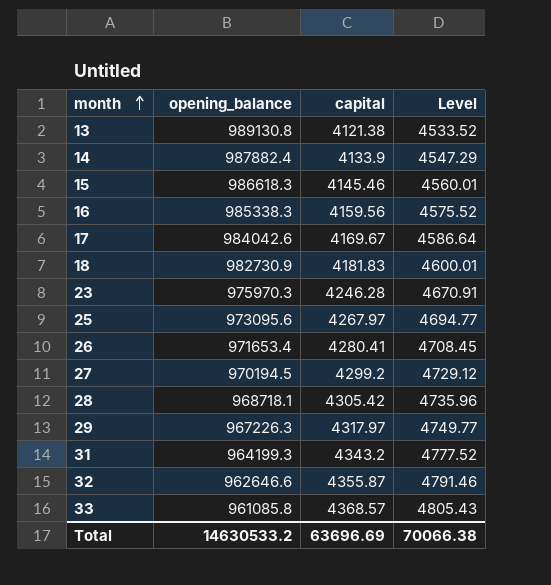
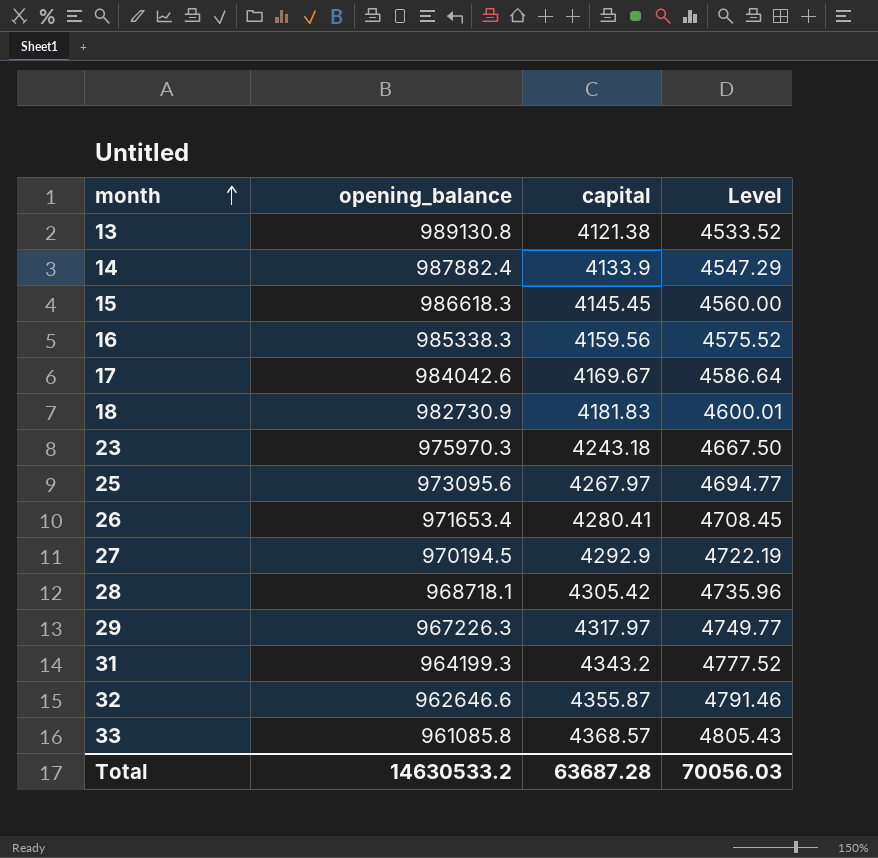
15 | capital: 4145.46 -> 4145.45
15 | Level: 4560.01 -> 4560.00
23 | capital: 4246.28 -> 4243.18
23 | Level: 4670.91 -> 4667.50
27 | capital: 4299.2 -> 4292.9
27 | Level: 4729.12 -> 4722.19
Total | capital: 63696.69 -> 63687.28
Total | Level: 70066.38 -> 70056.03

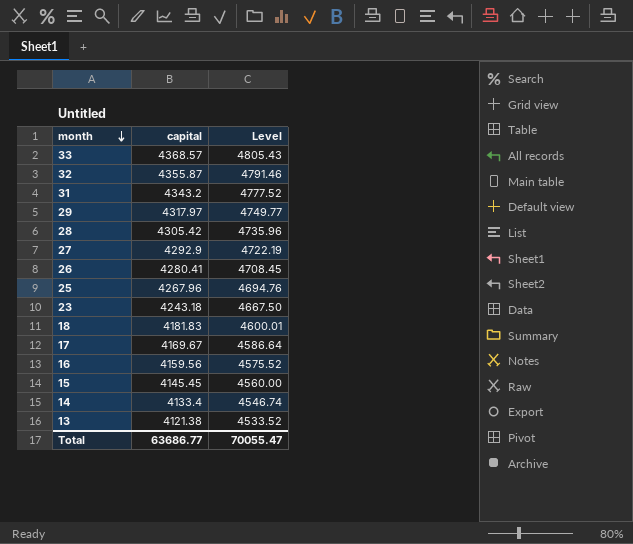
row order: month ascending -> month descending
column opening_balance | position: 2 -> none
25 | capital: 4267.97 -> 4267.96
25 | Level: 4694.77 -> 4694.76
14 | capital: 4133.9 -> 4133.4
14 | Level: 4547.29 -> 4546.74
Total | capital: 63687.28 -> 63686.77
Total | Level: 70056.03 -> 70055.47

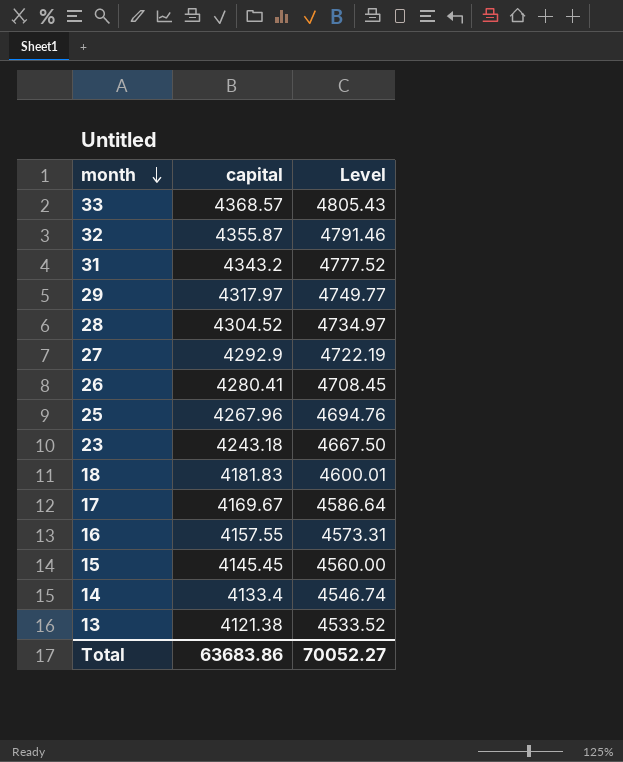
28 | capital: 4305.42 -> 4304.52
28 | Level: 4735.96 -> 4734.97
16 | capital: 4159.56 -> 4157.55
16 | Level: 4575.52 -> 4573.31
Total | capital: 63686.77 -> 63683.86
Total | Level: 70055.47 -> 70052.27

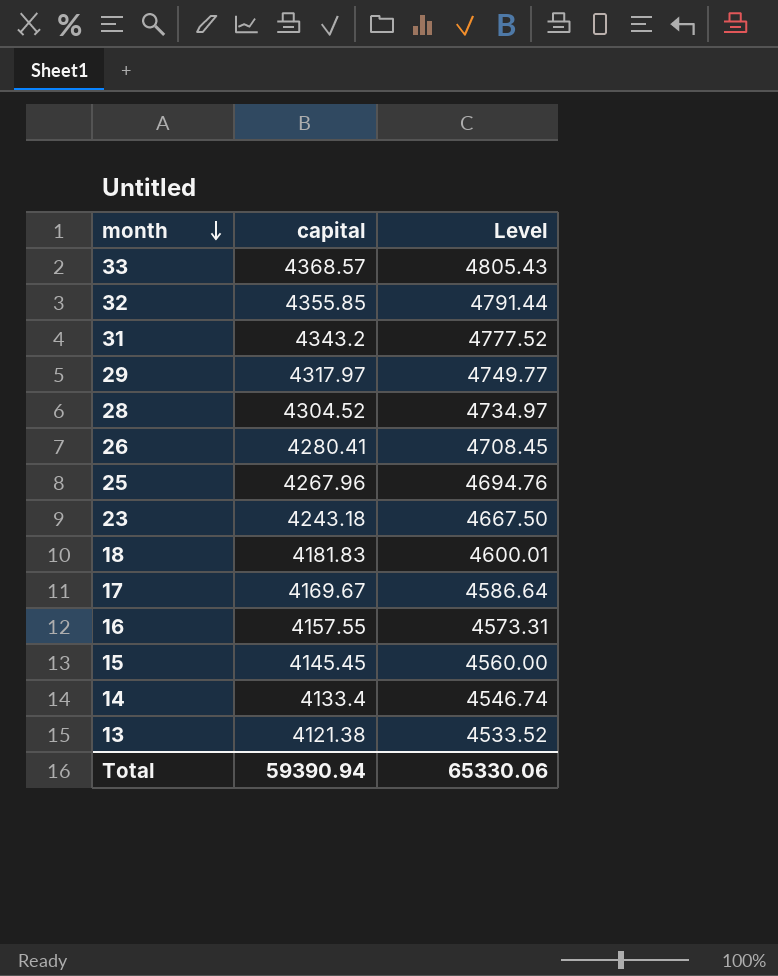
row 27: 4292.9 | 4722.19 -> none
32 | capital: 4355.87 -> 4355.85
32 | Level: 4791.46 -> 4791.44
Total | capital: 63683.86 -> 59390.94
Total | Level: 70052.27 -> 65330.06

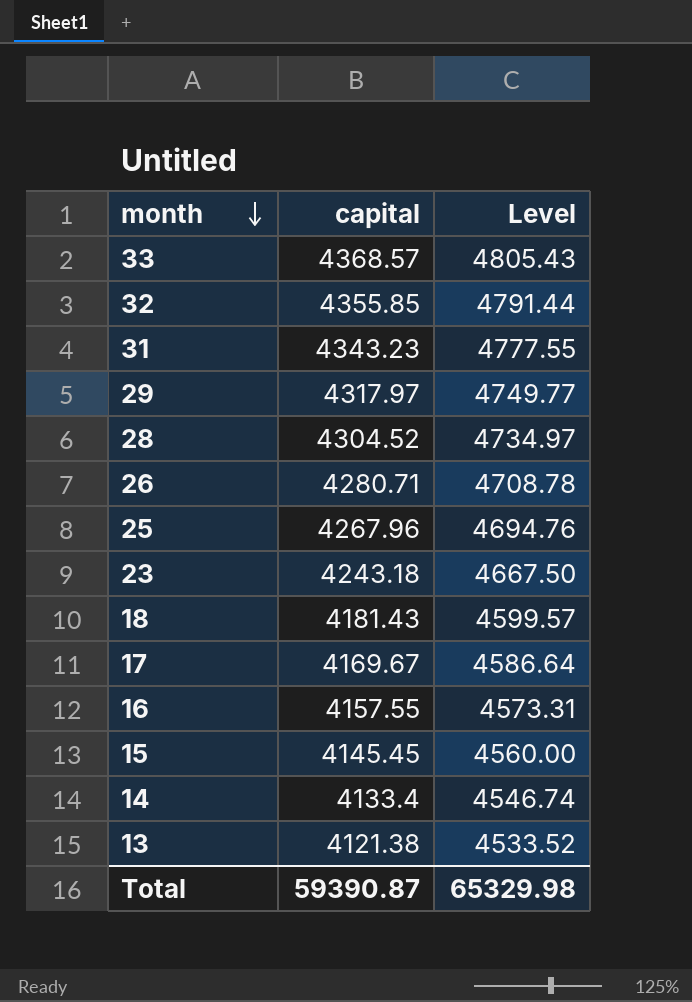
31 | capital: 4343.2 -> 4343.23
31 | Level: 4777.52 -> 4777.55
26 | capital: 4280.41 -> 4280.71
26 | Level: 4708.45 -> 4708.78
18 | capital: 4181.83 -> 4181.43
18 | Level: 4600.01 -> 4599.57
Total | capital: 59390.94 -> 59390.87
Total | Level: 65330.06 -> 65329.98

